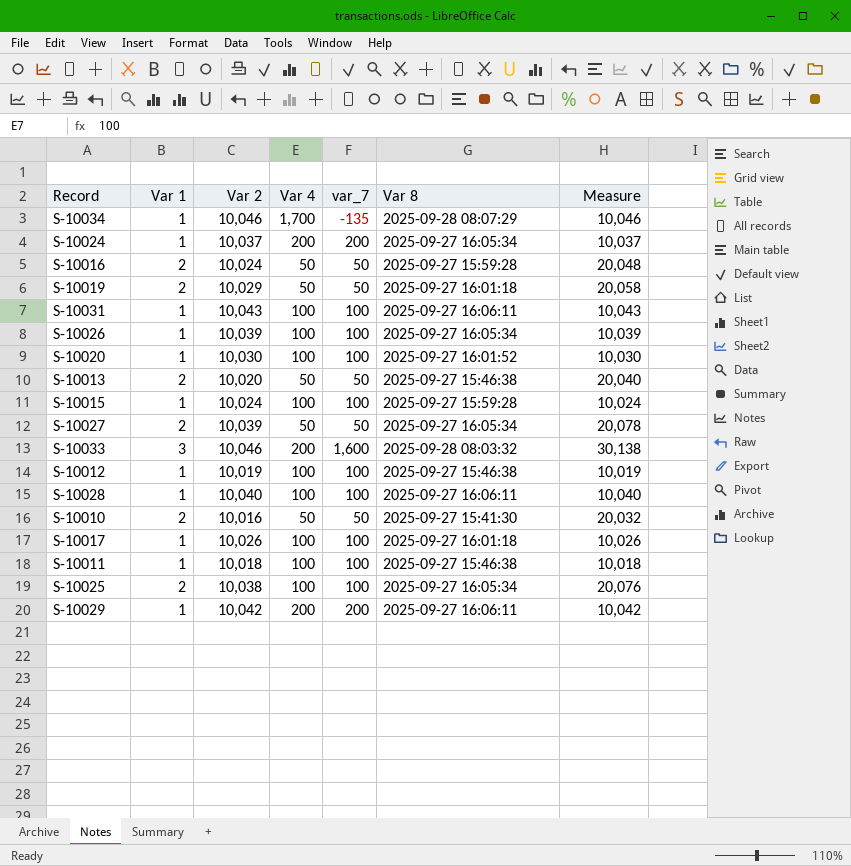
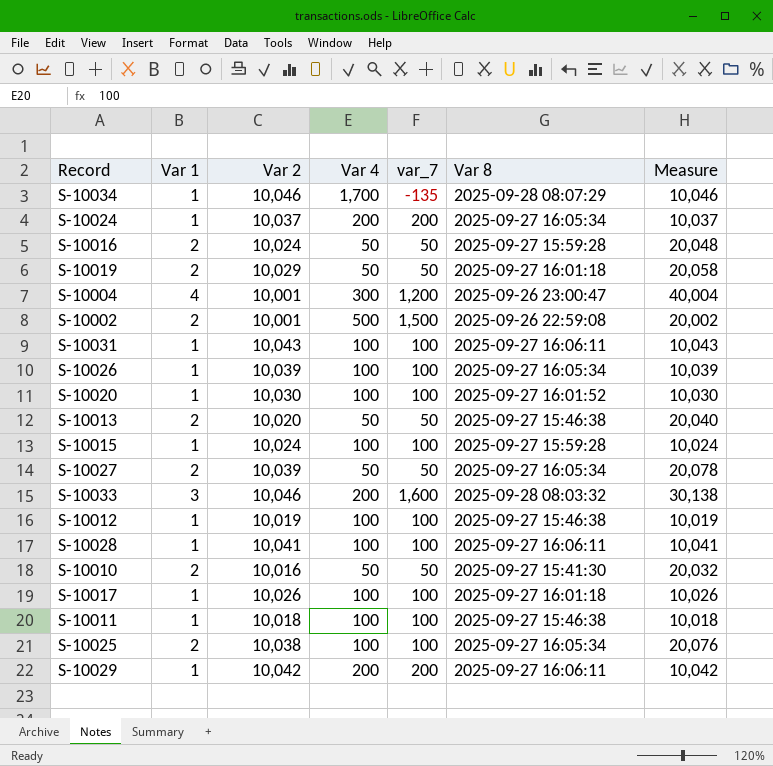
row S-10004: none -> 4 | 10,001 | 300 | 1,200 | 2025-09-26 23:00:47 | 40,004
row S-10002: none -> 2 | 10,001 | 500 | 1,500 | 2025-09-26 22:59:08 | 20,002
S-10028 | Var 2: 10,040 -> 10,041
S-10028 | Measure: 10,040 -> 10,041

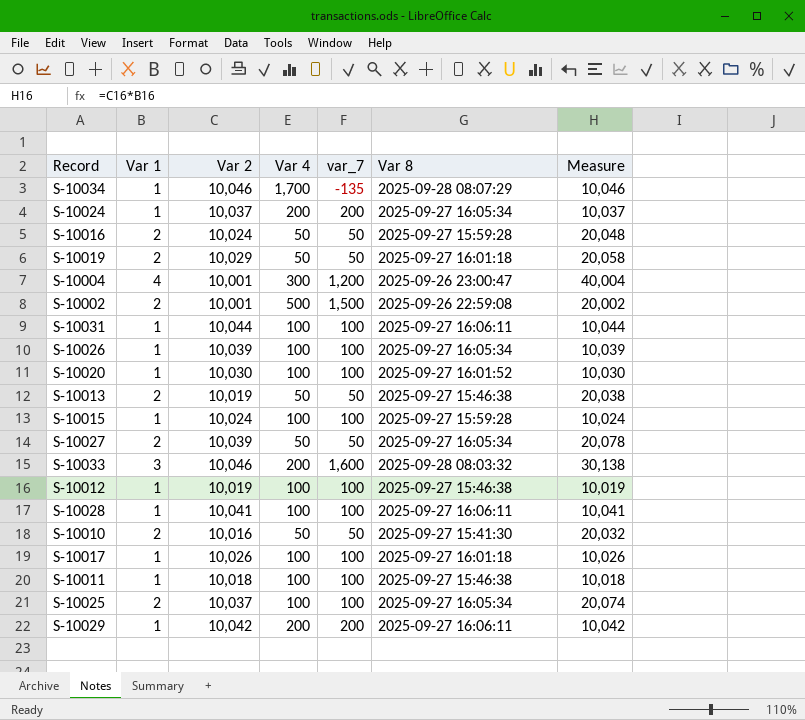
S-10031 | Var 2: 10,043 -> 10,044
S-10031 | Measure: 10,043 -> 10,044
S-10013 | Var 2: 10,020 -> 10,019
S-10013 | Measure: 20,040 -> 20,038
S-10025 | Var 2: 10,038 -> 10,037
S-10025 | Measure: 20,076 -> 20,074

